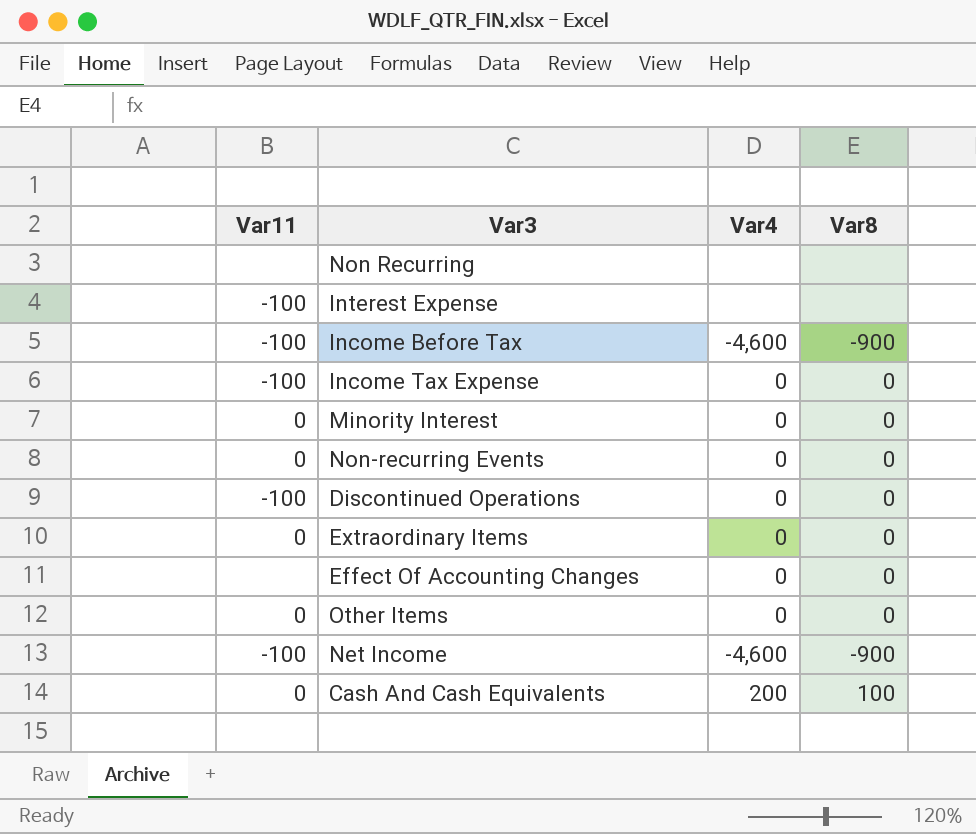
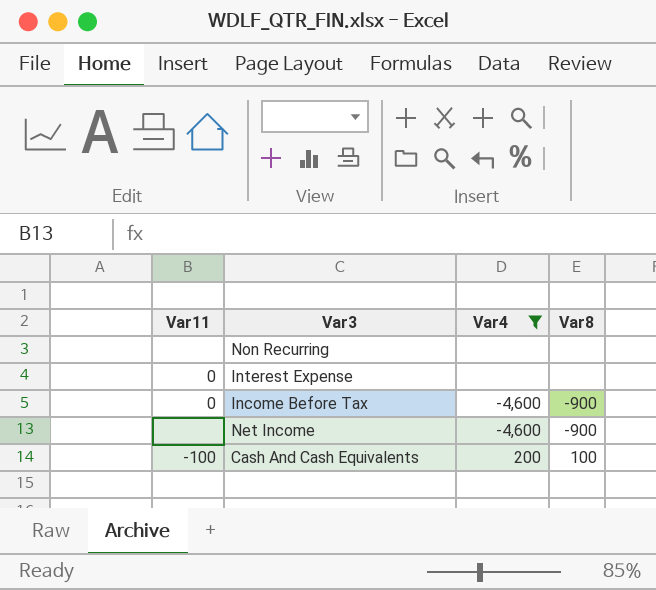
filter: none -> Var4 != 0
Interest Expense | Var11: -100 -> 0
Income Before Tax | Var11: -100 -> 0
Net Income | Var11: -100 -> none
Cash And Cash Equivalents | Var11: 0 -> -100

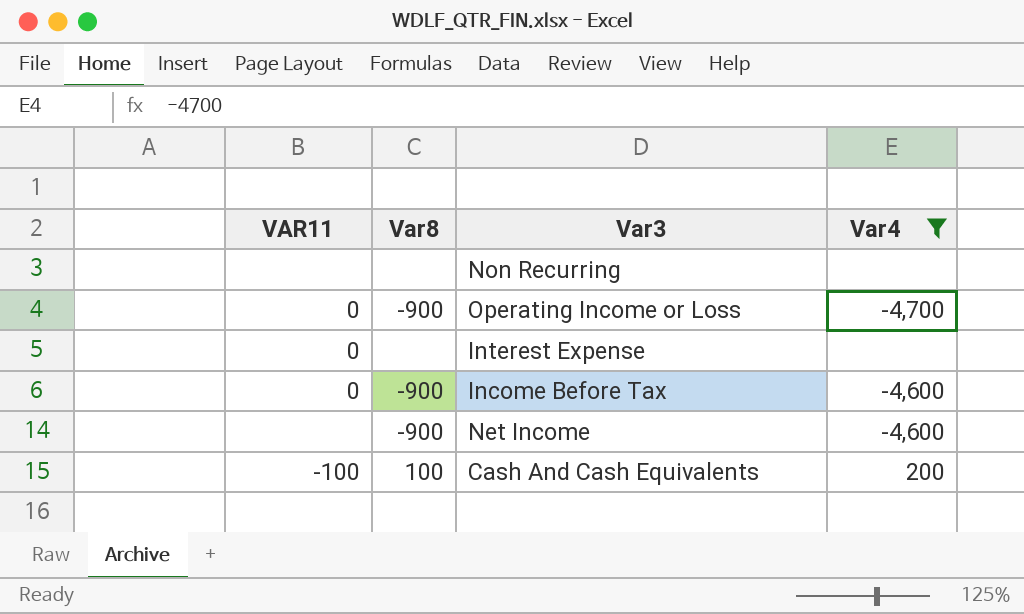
column name: Var11 -> VAR11
column Var8 | position: 4 -> 2
row Operating Income or Loss: none -> 0 | -900 | -4,700

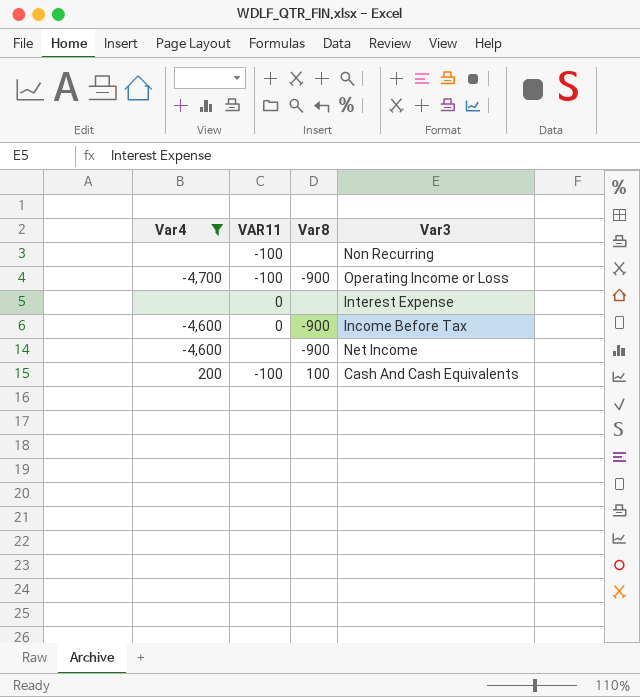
column Var4 | position: 4 -> 1
Non Recurring | VAR11: none -> -100
Operating Income or Loss | VAR11: 0 -> -100

